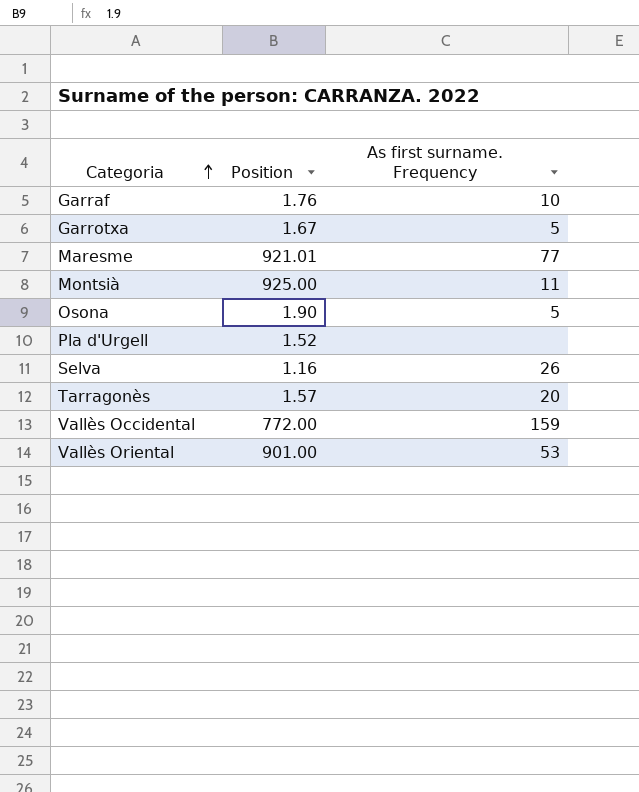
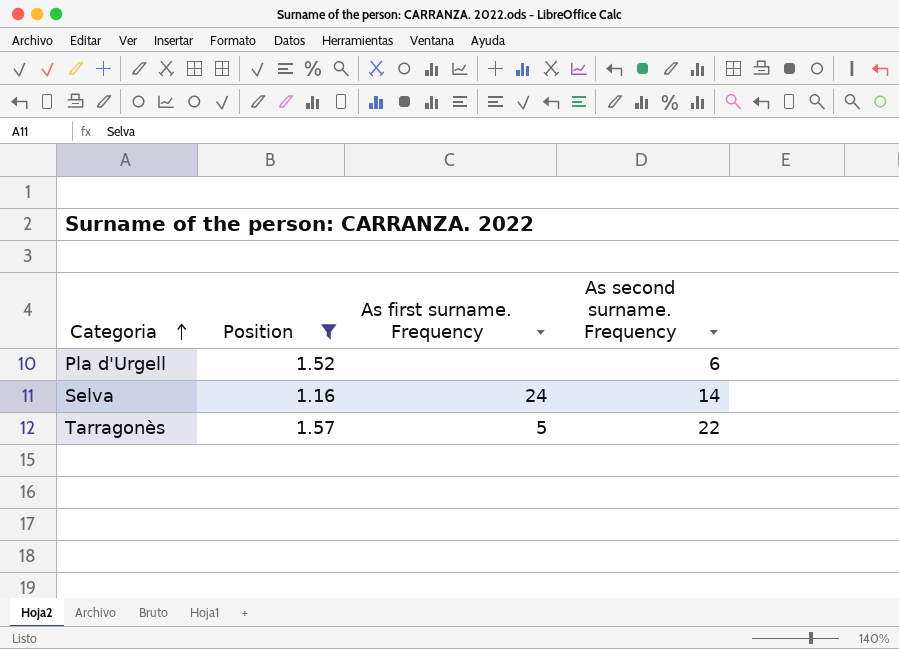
filter: none -> Position <= 1.57
column As second surname. Frequency | position: none -> 4
Selva | As first surname. Frequency: 26 -> 24
Tarragonès | As first surname. Frequency: 20 -> 5

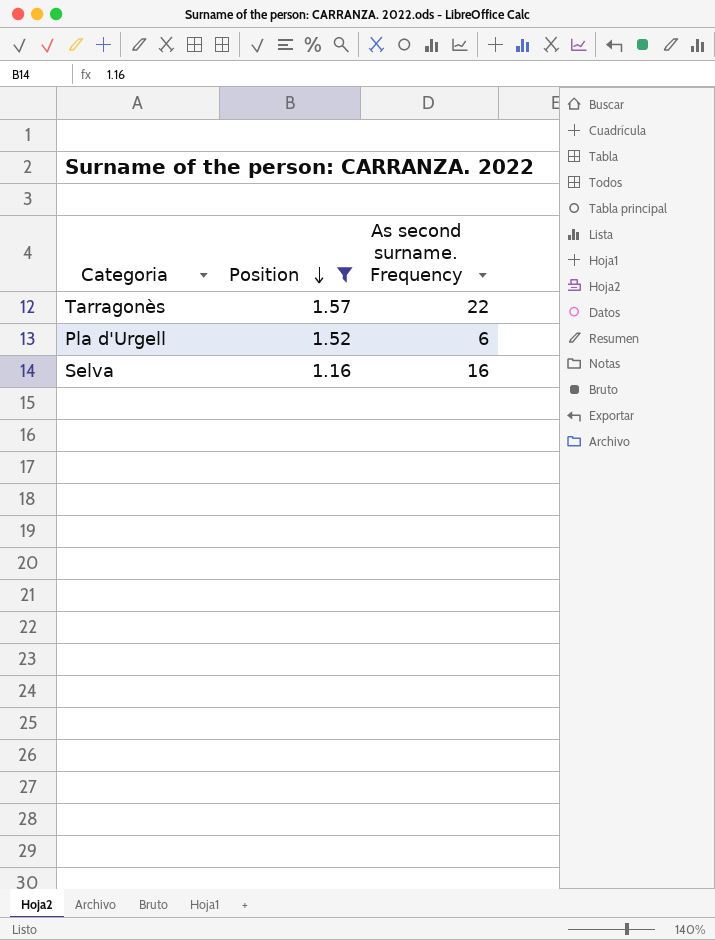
row order: Categoria ascending -> Position descending
column As first surname. Frequency | position: 3 -> none
Selva | As second surname. Frequency: 14 -> 16

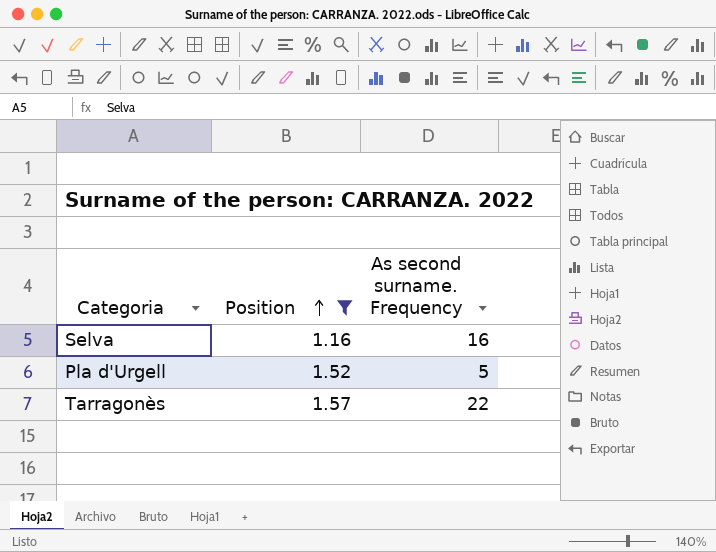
row order: Position descending -> Position ascending
Pla d'Urgell | As second surname. Frequency: 6 -> 5

